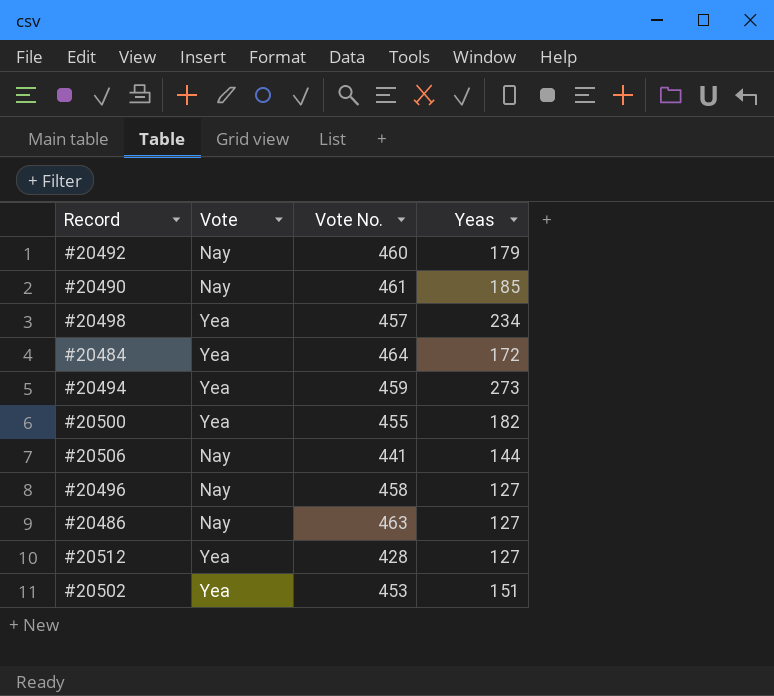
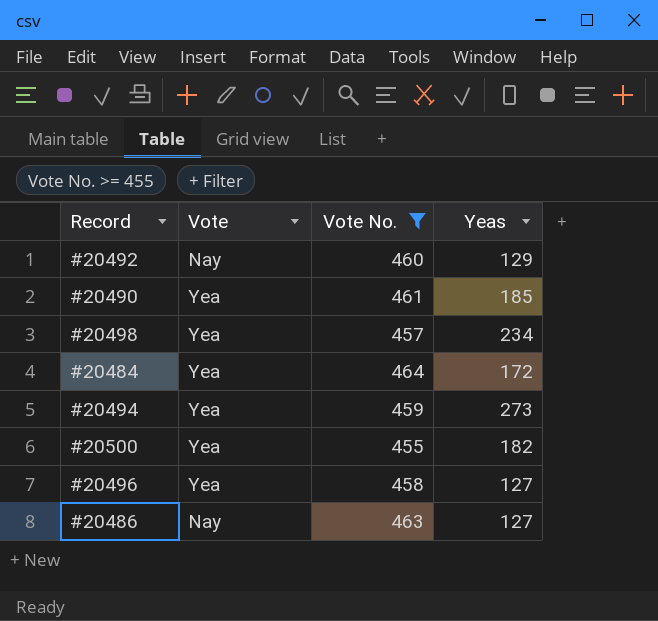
filter: none -> Vote No. >= 455
#20492 | Yeas: 179 -> 129
#20490 | Vote: Nay -> Yea
#20496 | Vote: Nay -> Yea

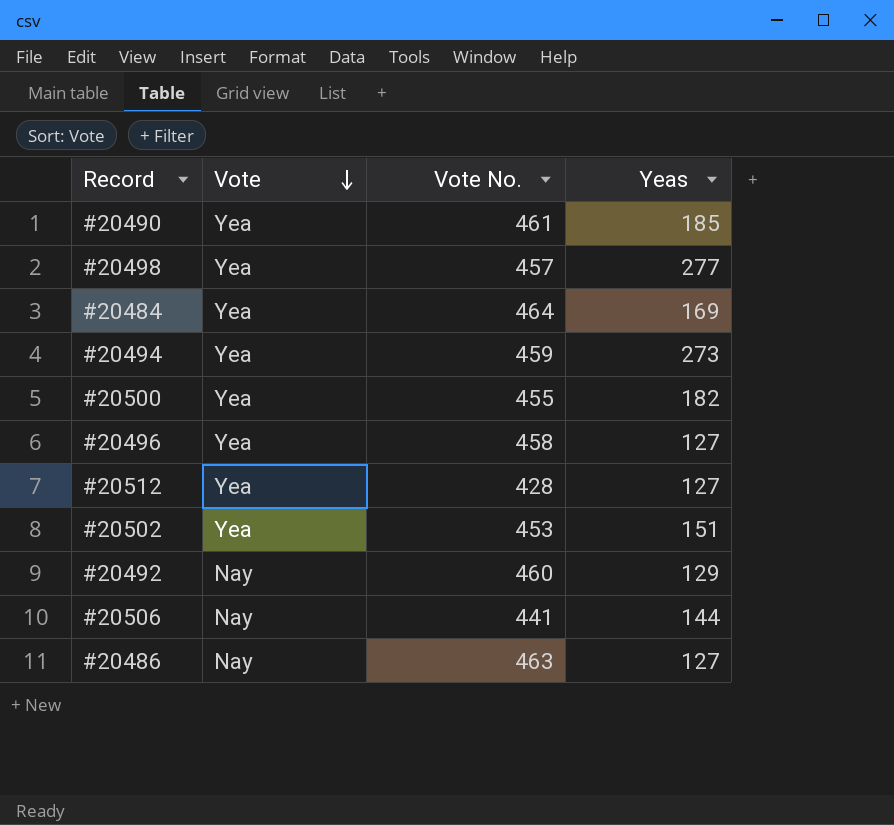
filter: Vote No. >= 455 -> none
row order: none -> Vote descending
#20498 | Yeas: 234 -> 277
#20484 | Yeas: 172 -> 169

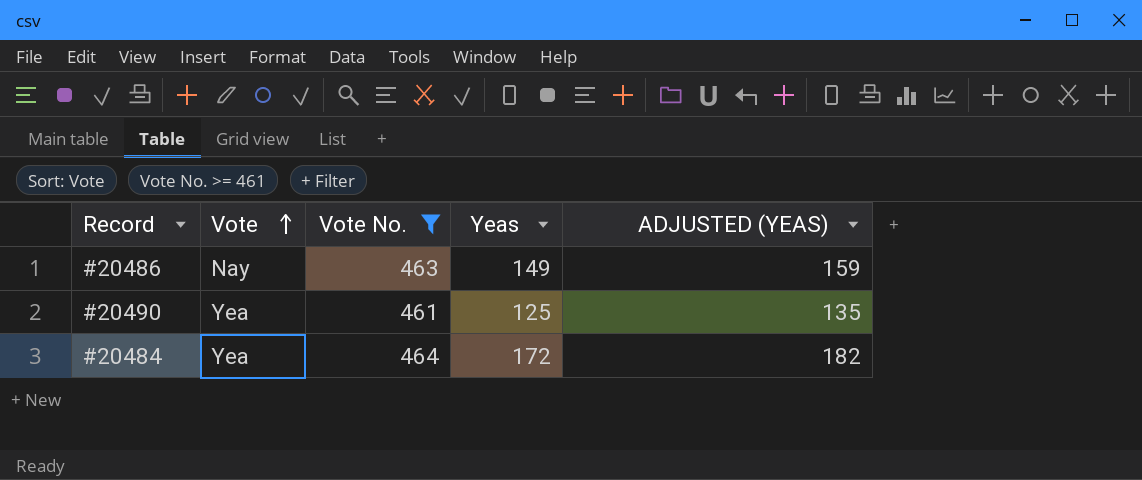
filter: none -> Vote No. >= 461
row order: Vote descending -> Vote ascending
column ADJUSTED (YEAS) | formula: none -> [Yeas] + 10
#20486 | Yeas: 127 -> 149
#20490 | Yeas: 185 -> 125
#20484 | Yeas: 169 -> 172

